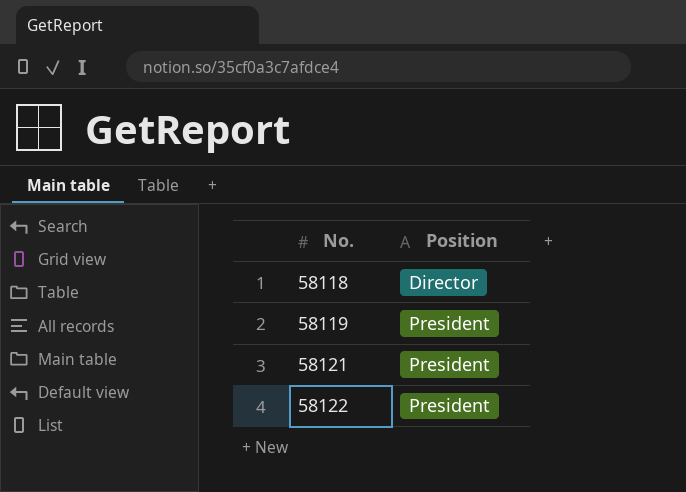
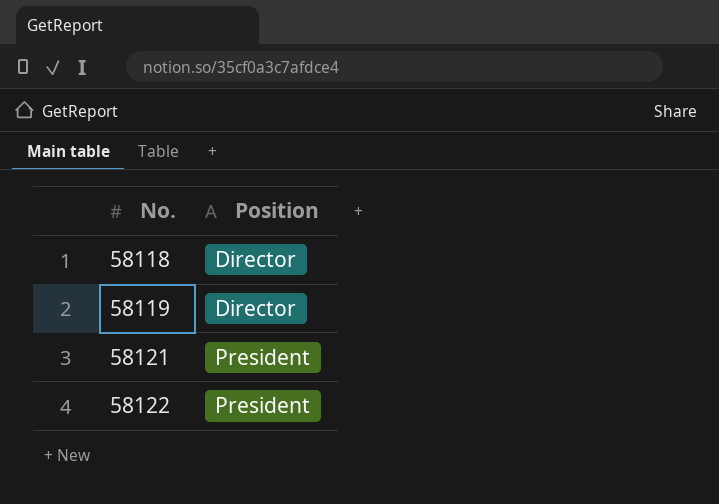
58119 | Position: President -> Director

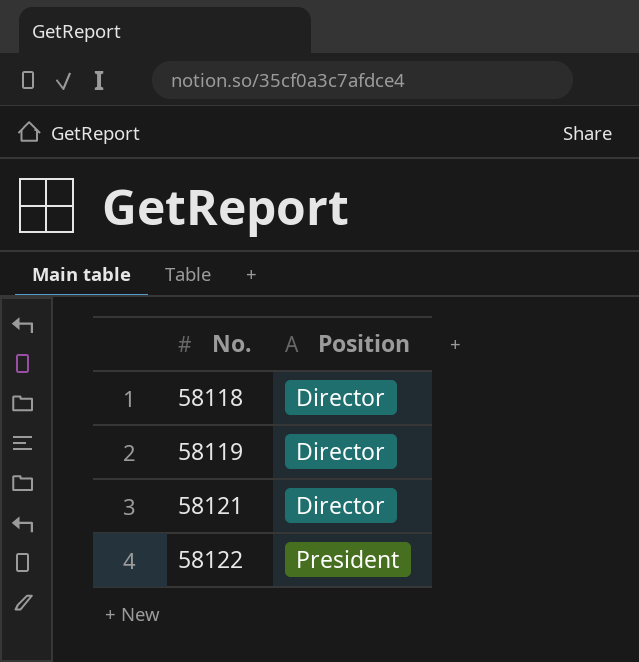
58121 | Position: President -> Director

